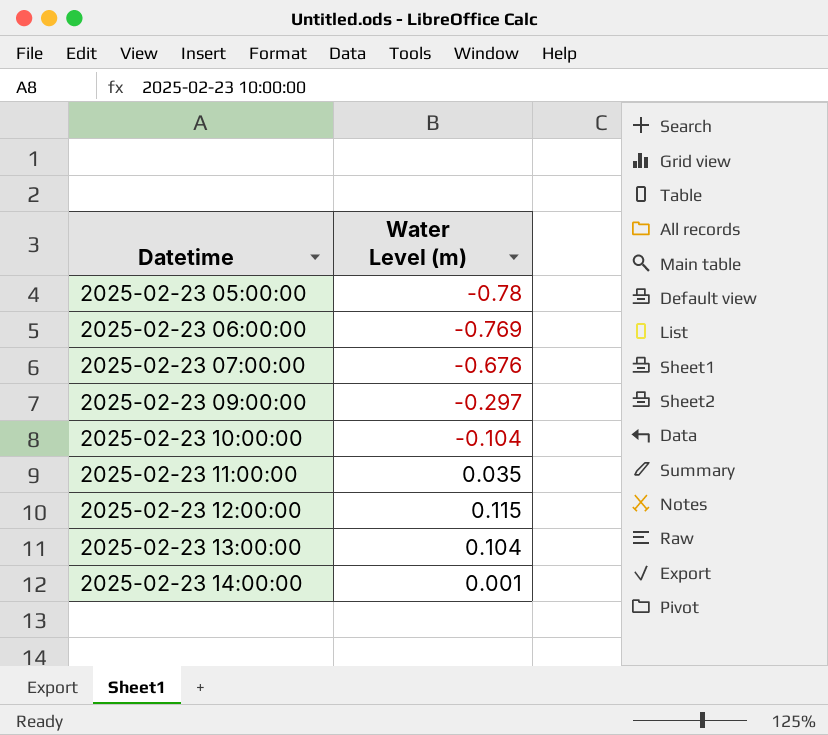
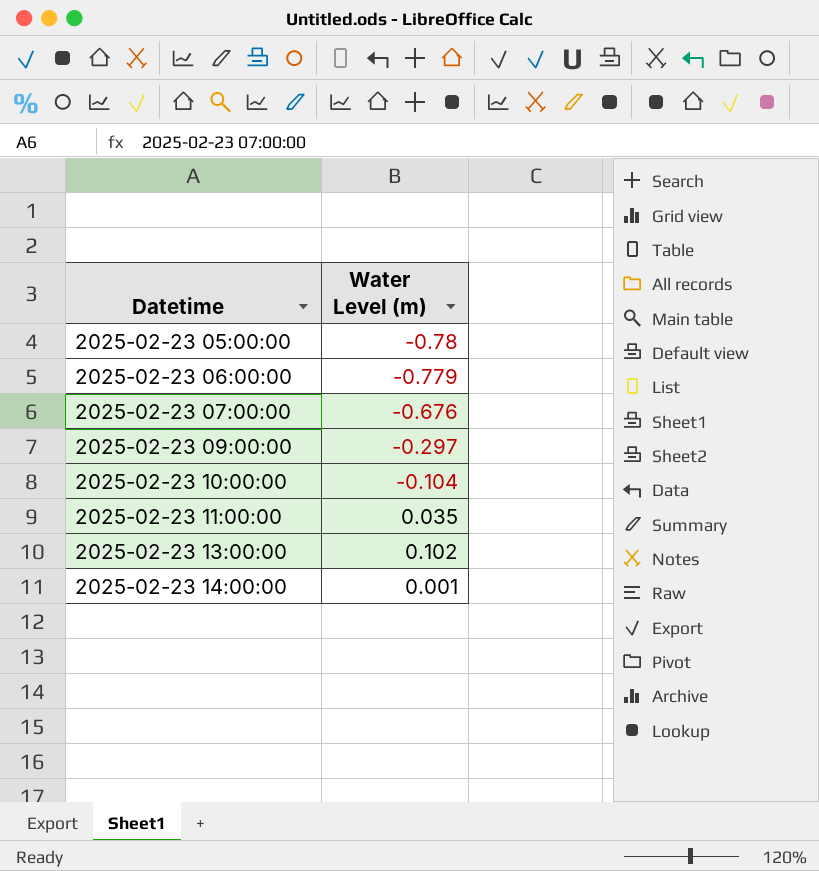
row 2025-02-23 12:00:00: 0.115 -> none
2025-02-23 06:00:00 | Water Level (m): -0.769 -> -0.779
2025-02-23 13:00:00 | Water Level (m): 0.104 -> 0.102

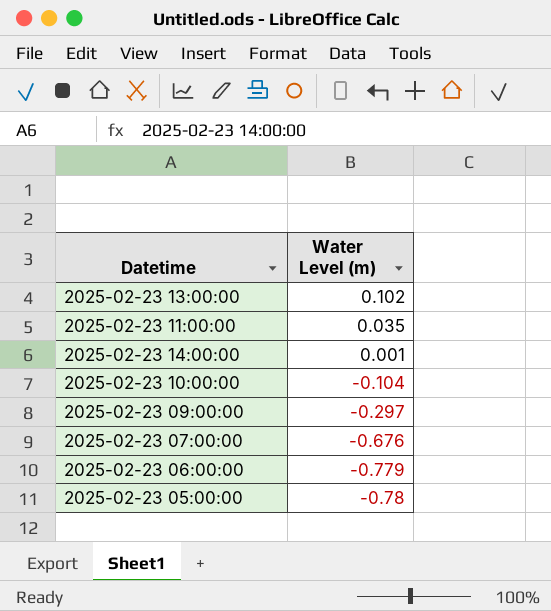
row order: Datetime ascending -> Water Level (m) descending

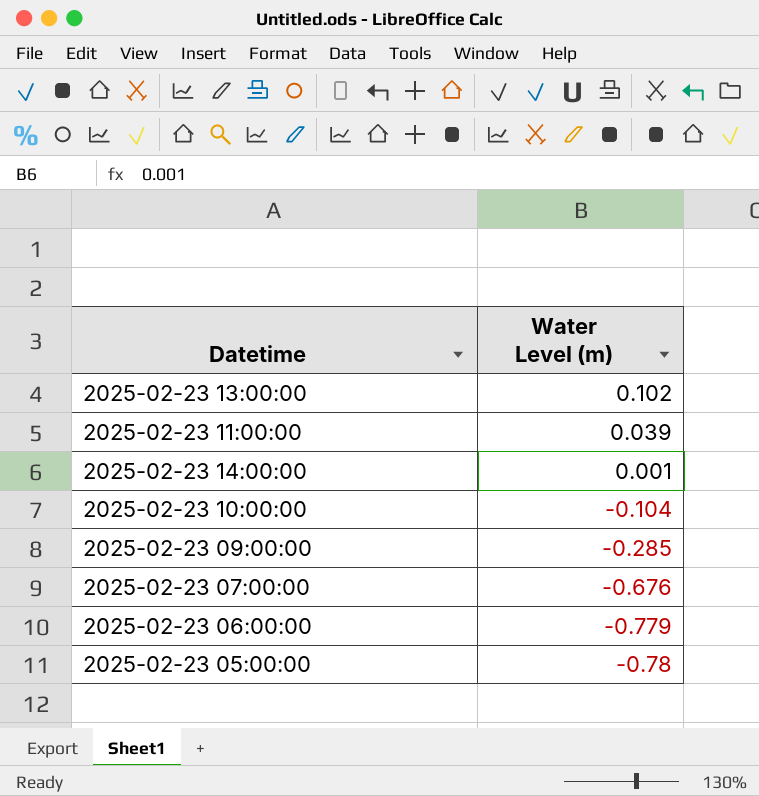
2025-02-23 11:00:00 | Water Level (m): 0.035 -> 0.039
2025-02-23 09:00:00 | Water Level (m): -0.297 -> -0.285

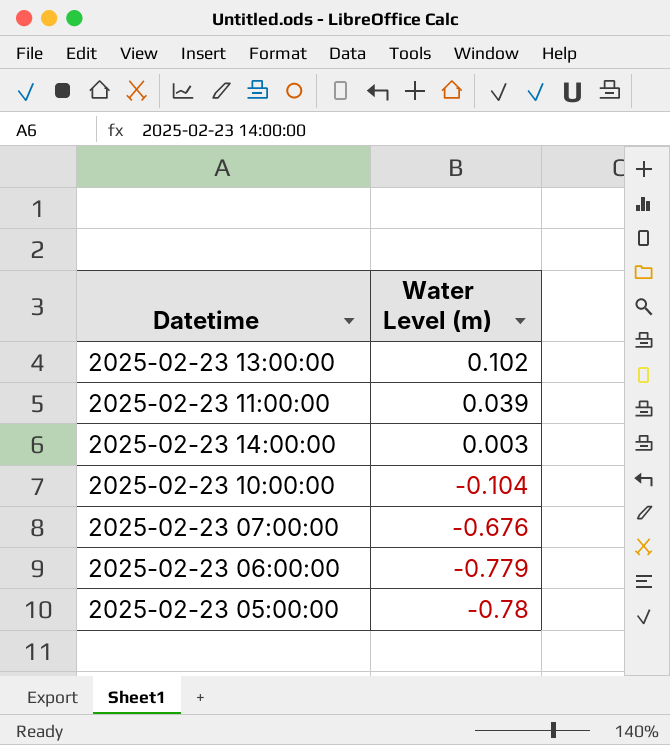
row 2025-02-23 09:00:00: -0.285 -> none
2025-02-23 14:00:00 | Water Level (m): 0.001 -> 0.003

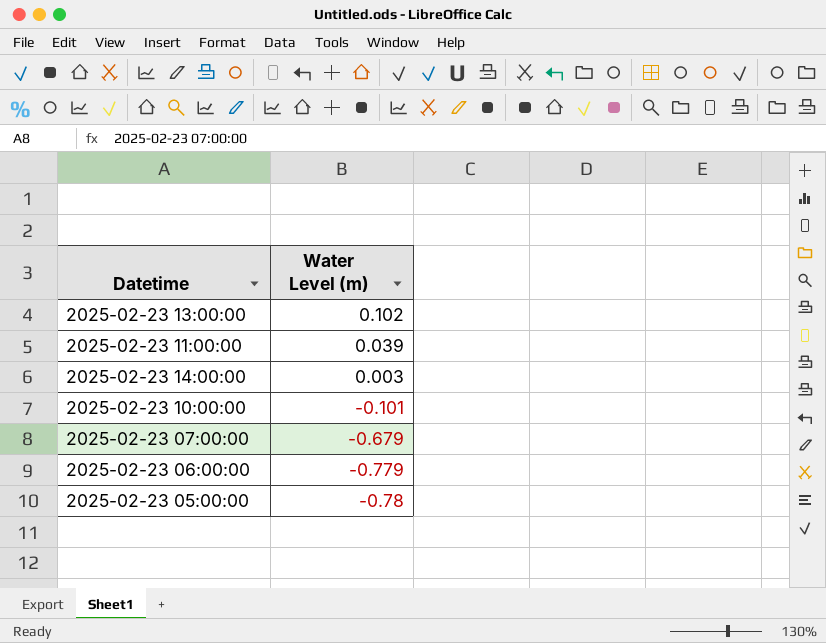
2025-02-23 10:00:00 | Water Level (m): -0.104 -> -0.101
2025-02-23 07:00:00 | Water Level (m): -0.676 -> -0.679

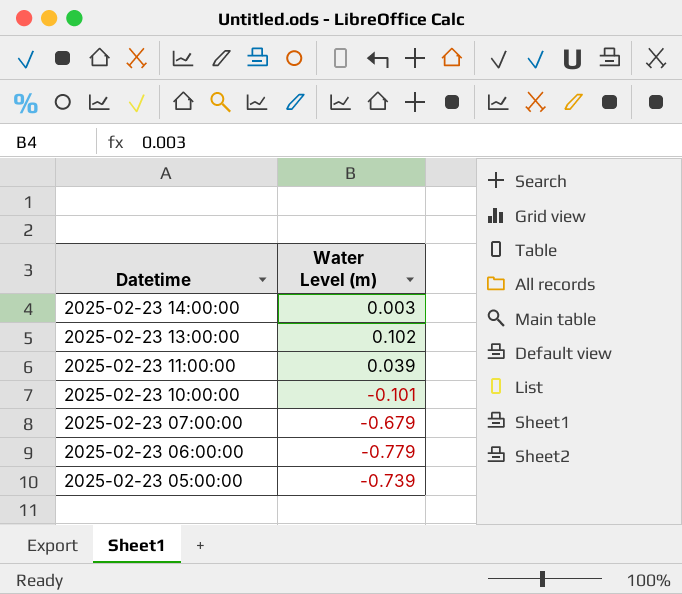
row order: Water Level (m) descending -> Datetime descending
2025-02-23 05:00:00 | Water Level (m): -0.78 -> -0.739

